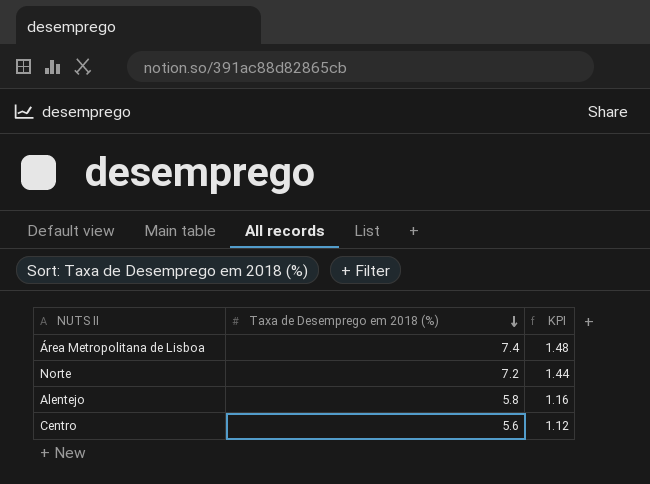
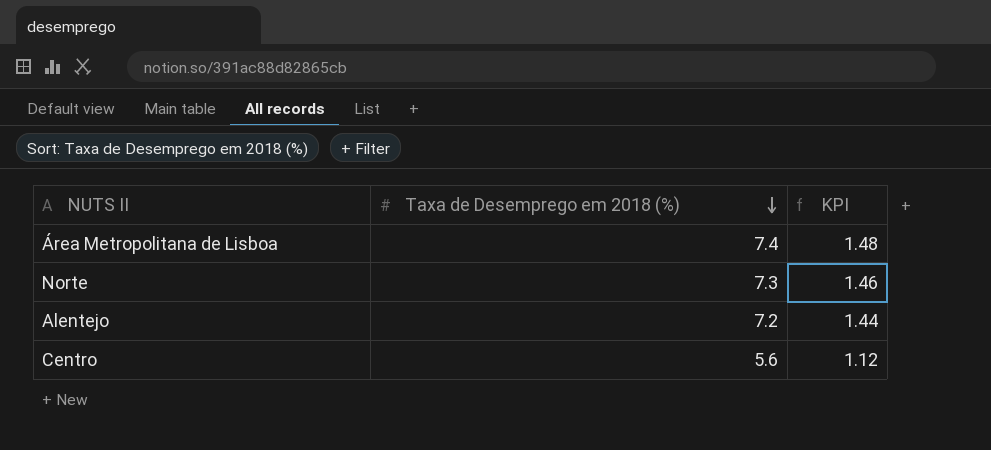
Norte | Taxa de Desemprego em 2018 (%): 7.2 -> 7.3
Norte | KPI: 1.44 -> 1.46
Alentejo | Taxa de Desemprego em 2018 (%): 5.8 -> 7.2
Alentejo | KPI: 1.16 -> 1.44

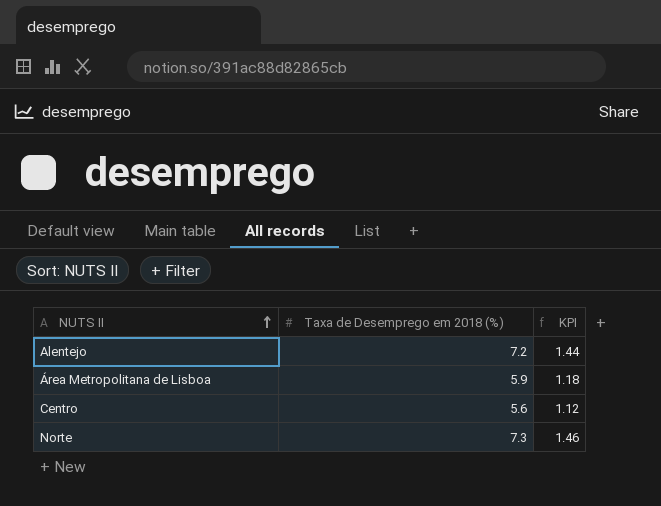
row order: Taxa de Desemprego em 2018 (%) descending -> NUTS II ascending
Área Metropolitana de Lisboa | Taxa de Desemprego em 2018 (%): 7.4 -> 5.9
Área Metropolitana de Lisboa | KPI: 1.48 -> 1.18

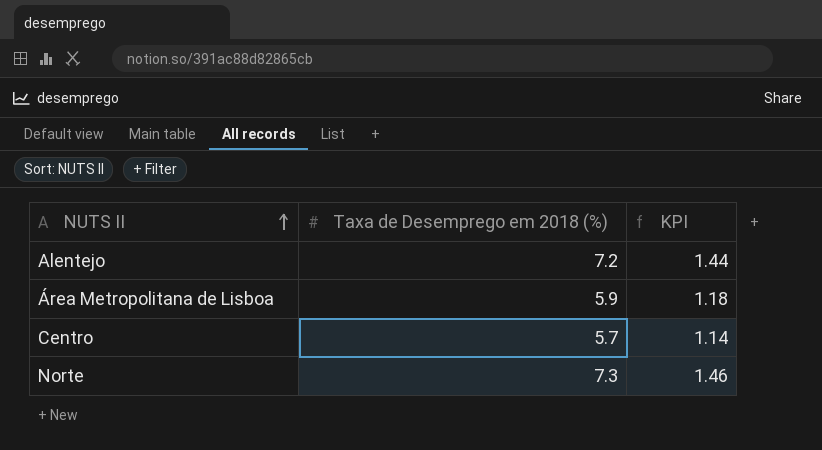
Centro | Taxa de Desemprego em 2018 (%): 5.6 -> 5.7
Centro | KPI: 1.12 -> 1.14

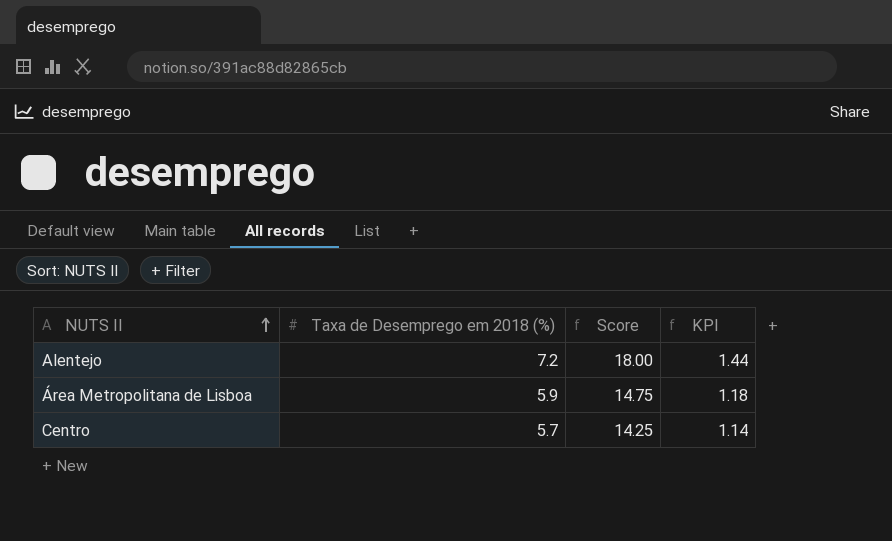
column Score | formula: none -> [Taxa de Desemprego em 2018 (%)] * 2.5
row Norte: 7.3 | 1.46 -> none

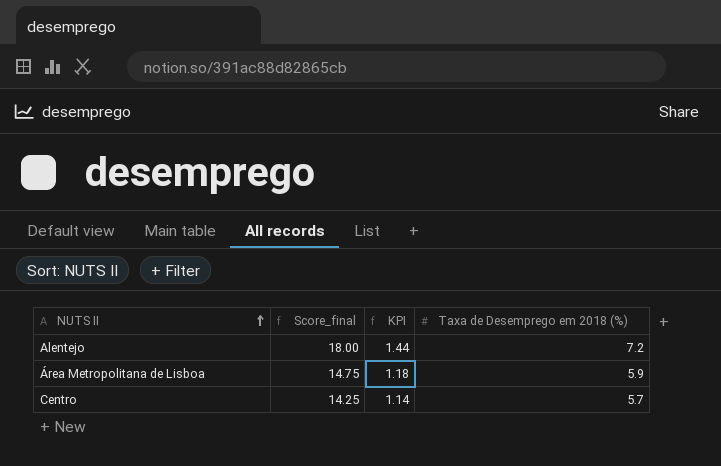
column name: Score -> Score_final
column Taxa de Desemprego em 2018 (%) | position: 2 -> 4

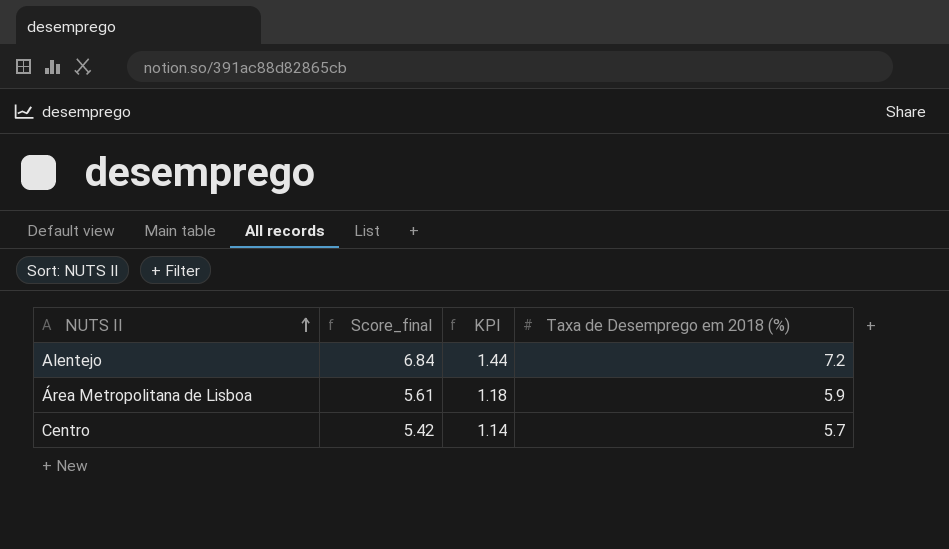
column Score_final | formula: [Taxa de Desemprego em 2018 (%)] * 2.5 -> [Taxa de Desemprego em 2018 (%)] * 0.95

